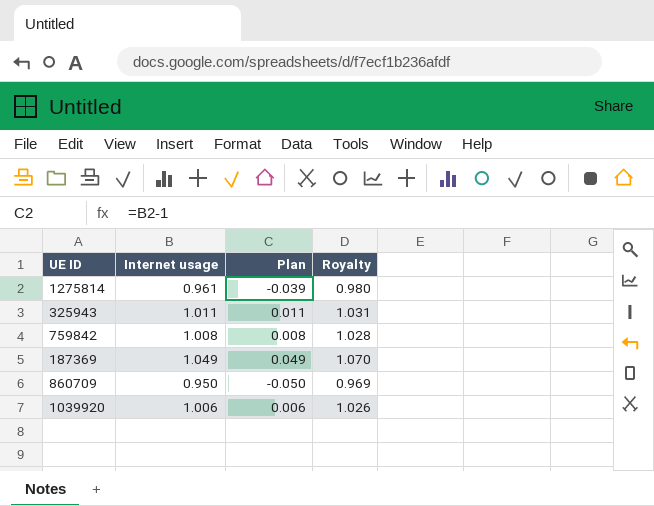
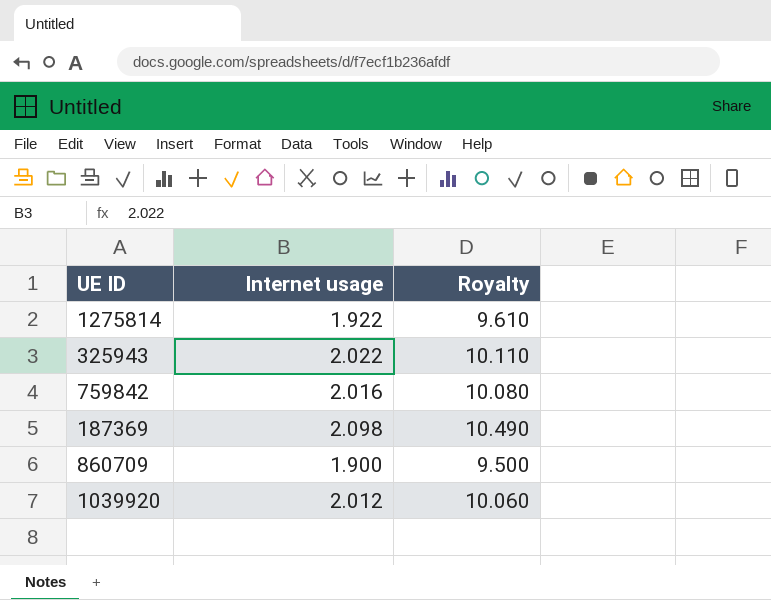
column Plan | formula: [Internet usage] - 1 -> none
column Royalty | formula: [Internet usage] * 1.02 -> [Internet usage] * 5
1275814 | Internet usage: 0.961 -> 1.922
325943 | Internet usage: 1.011 -> 2.022
759842 | Internet usage: 1.008 -> 2.016
187369 | Internet usage: 1.049 -> 2.098
860709 | Internet usage: 0.950 -> 1.900
1039920 | Internet usage: 1.006 -> 2.012

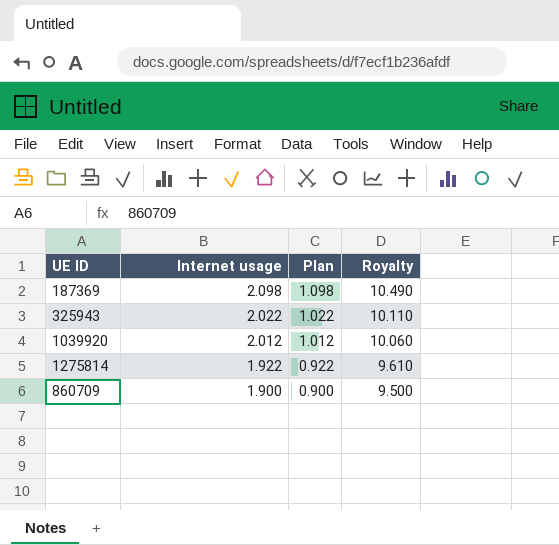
row order: none -> Internet usage descending
column Plan | formula: none -> [Internet usage] - 1
row 759842: 2.016 | 10.080 -> none

